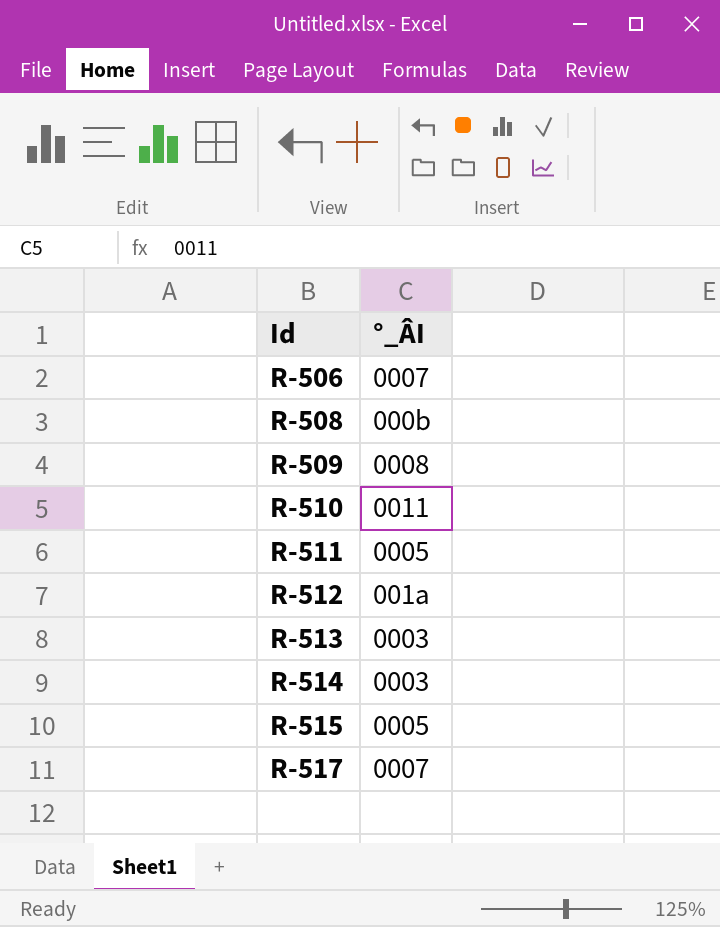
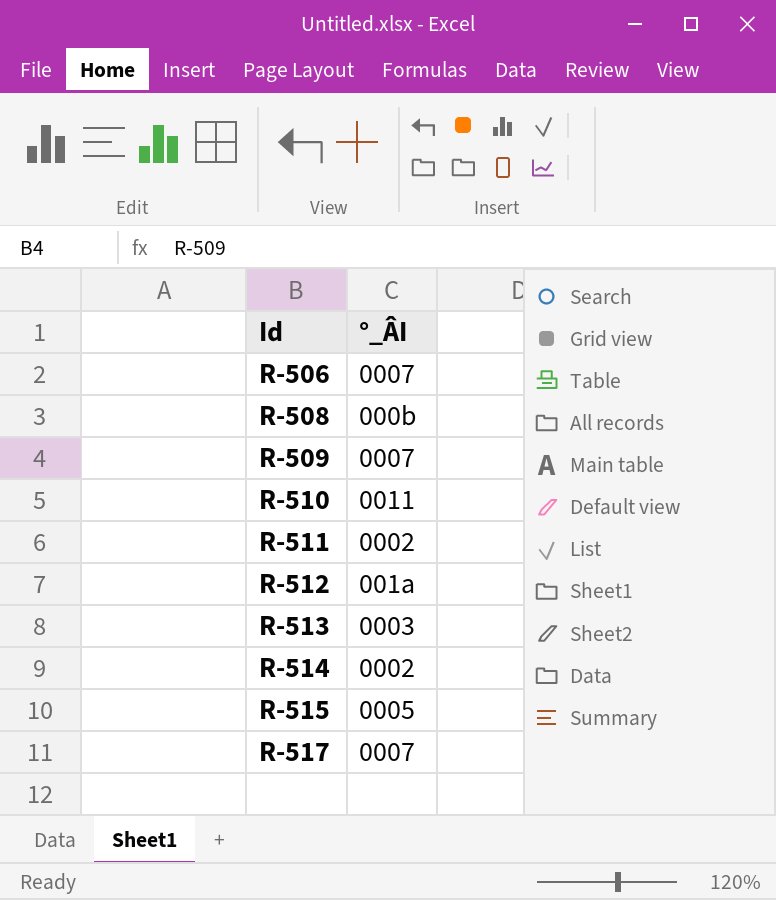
R-509 | °_ÂI: 0008 -> 0007
R-511 | °_ÂI: 0005 -> 0002
R-514 | °_ÂI: 0003 -> 0002

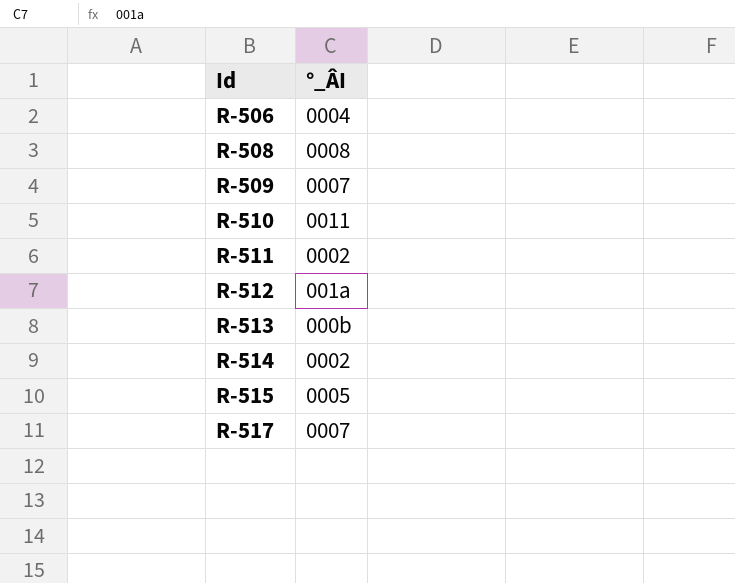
R-506 | °_ÂI: 0007 -> 0004
R-508 | °_ÂI: 000b -> 0008
R-513 | °_ÂI: 0003 -> 000b

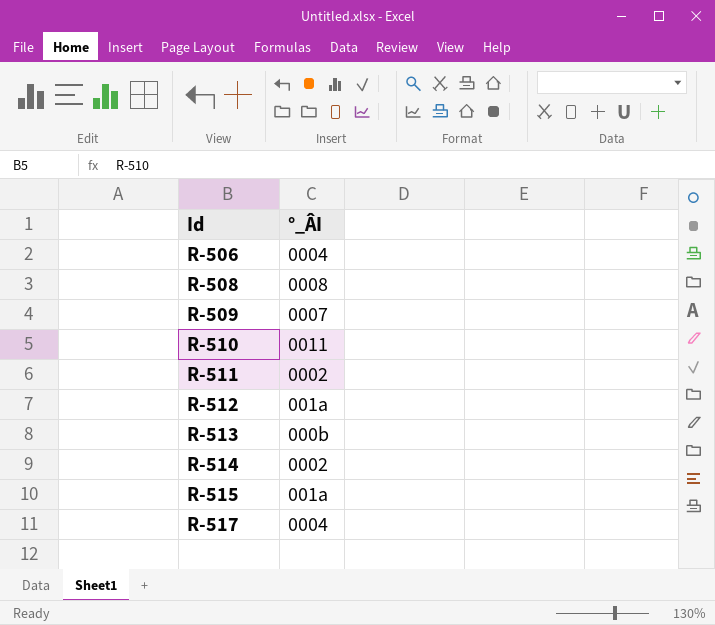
R-515 | °_ÂI: 0005 -> 001a
R-517 | °_ÂI: 0007 -> 0004

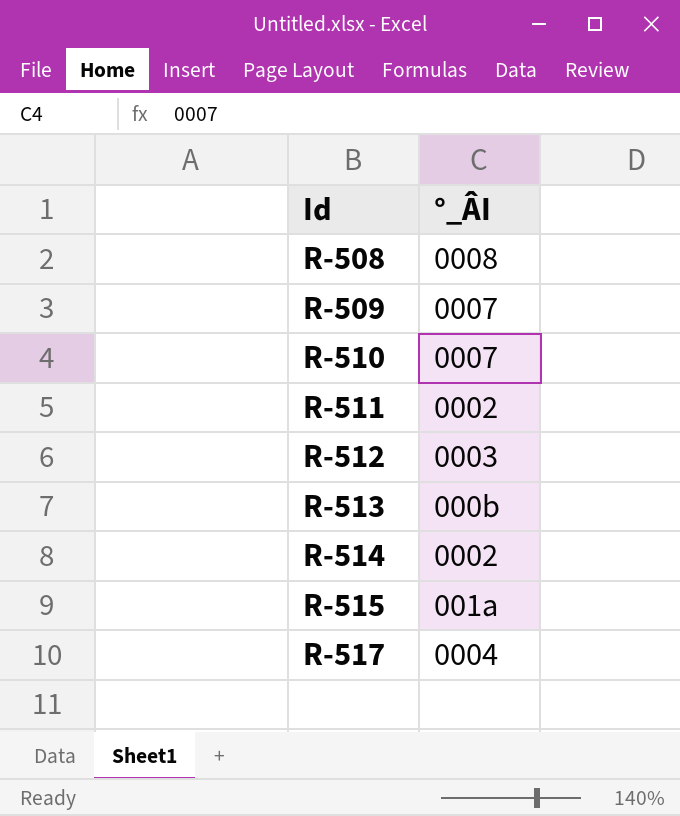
row R-506: 0004 -> none
R-510 | °_ÂI: 0011 -> 0007
R-512 | °_ÂI: 001a -> 0003

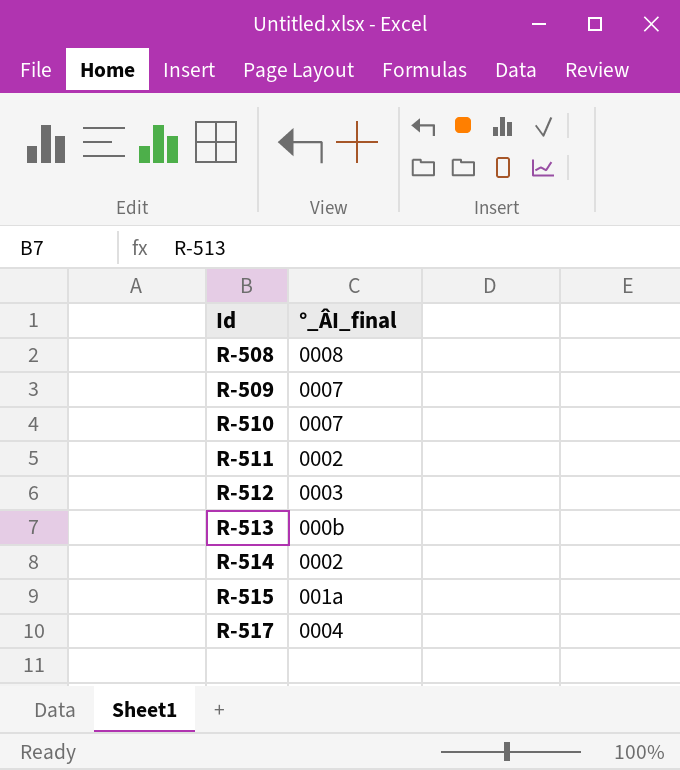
column name: °_ÂI -> °_ÂI_final

